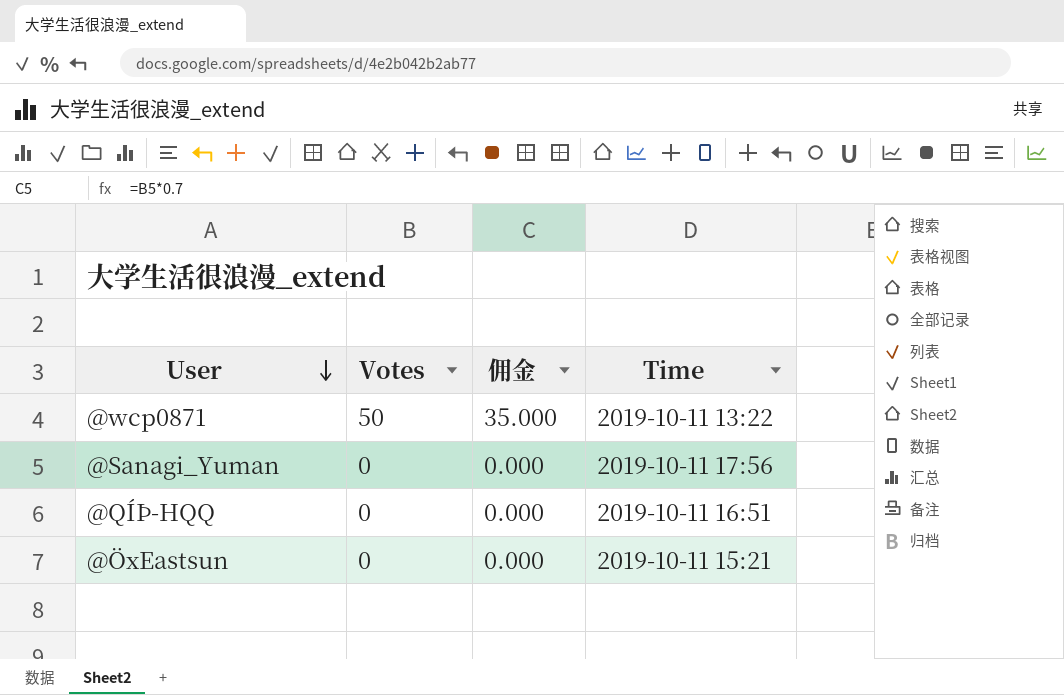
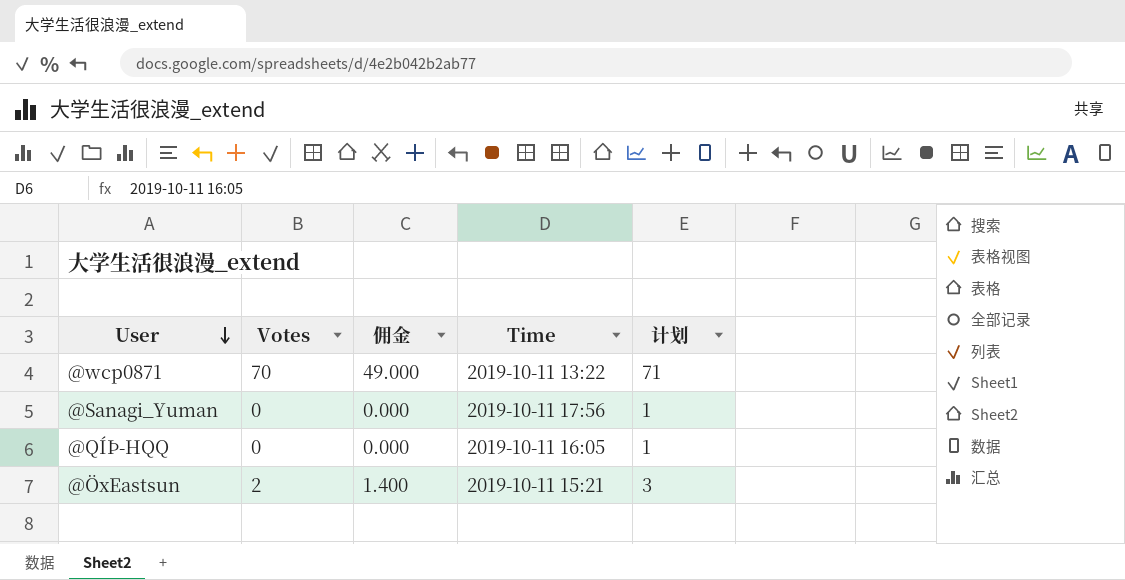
column 计划 | formula: none -> [Votes] + 1
@wcp0871 | Votes: 50 -> 70
@wcp0871 | 佣金: 35.000 -> 49.000
@QÍÞ-HQQ | Time: 2019-10-11 16:51 -> 2019-10-11 16:05
@ÖxEastsun | Votes: 0 -> 2
@ÖxEastsun | 佣金: 0.000 -> 1.400

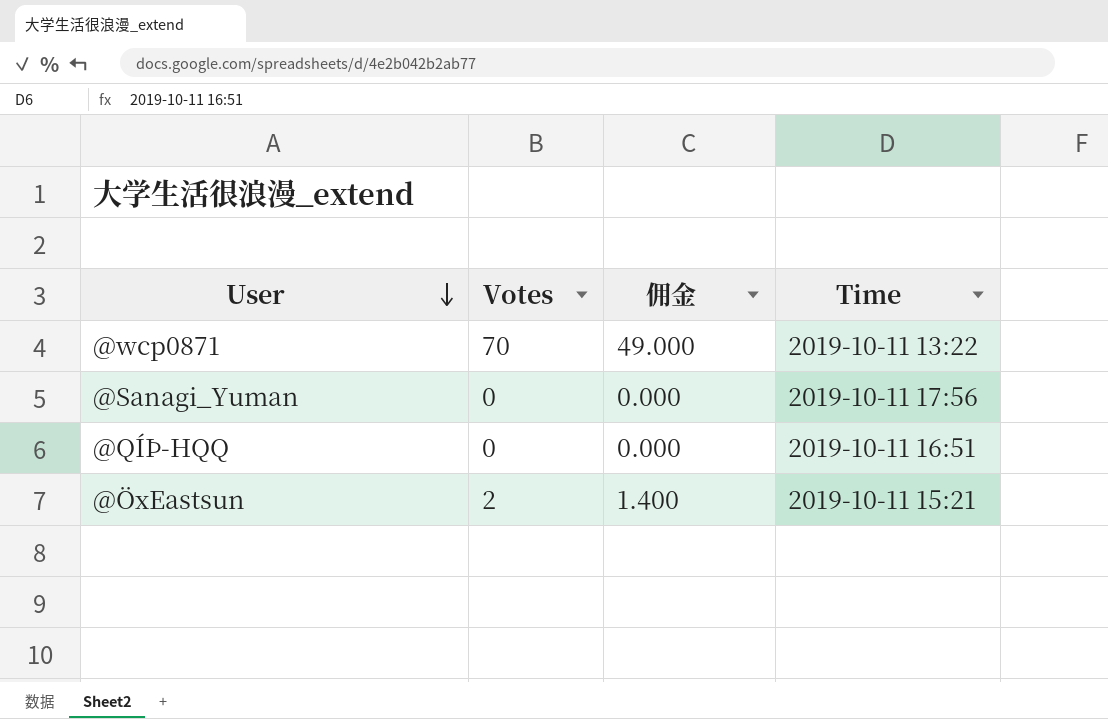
column 计划 | formula: [Votes] + 1 -> none
@QÍÞ-HQQ | Time: 2019-10-11 16:05 -> 2019-10-11 16:51

